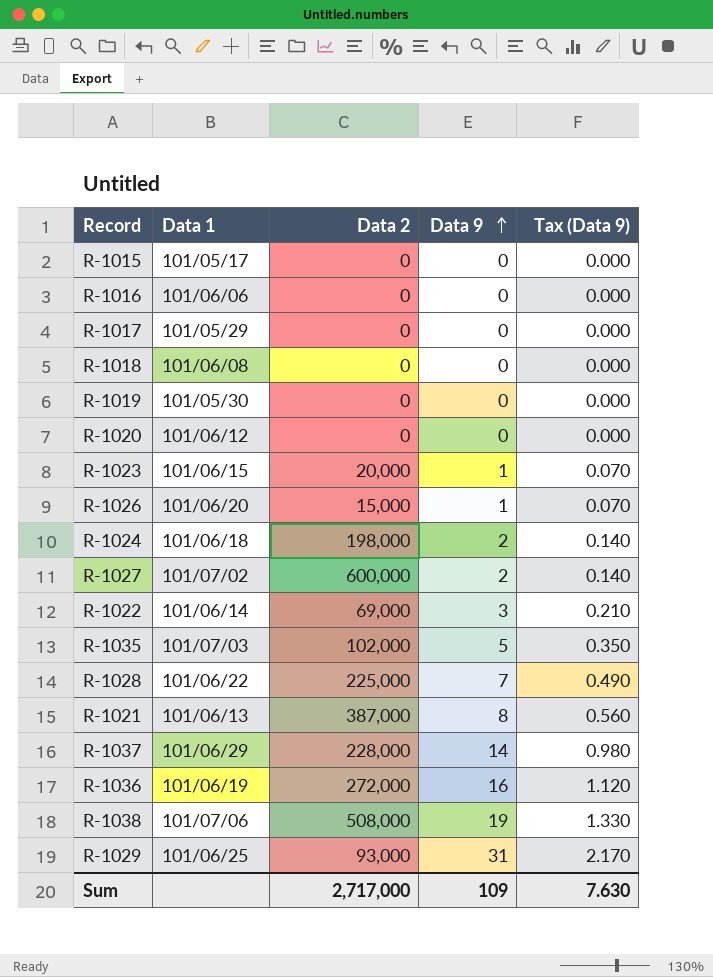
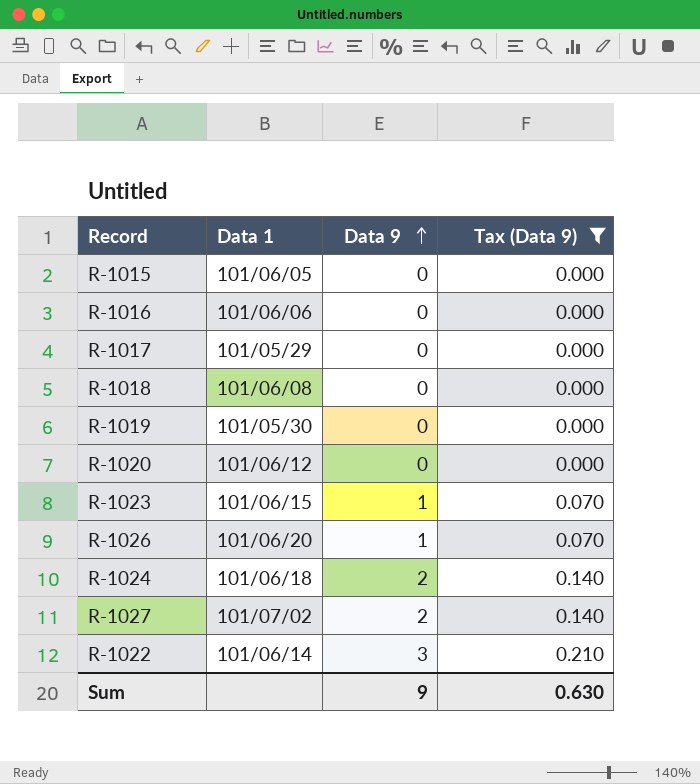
filter: none -> Tax (Data 9) <= 0.210
column Data 2 | position: 3 -> none
R-1015 | Data 1: 101/05/17 -> 101/06/05
Sum | Data 9: 109 -> 9
Sum | Tax (Data 9): 7.630 -> 0.630

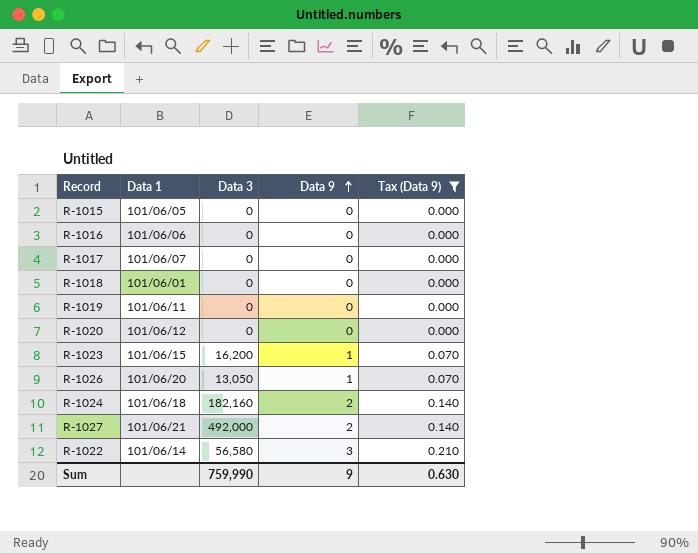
column Data 3 | position: none -> 3
R-1017 | Data 1: 101/05/29 -> 101/06/07
R-1018 | Data 1: 101/06/08 -> 101/06/01
R-1019 | Data 1: 101/05/30 -> 101/06/11
R-1027 | Data 1: 101/07/02 -> 101/06/21

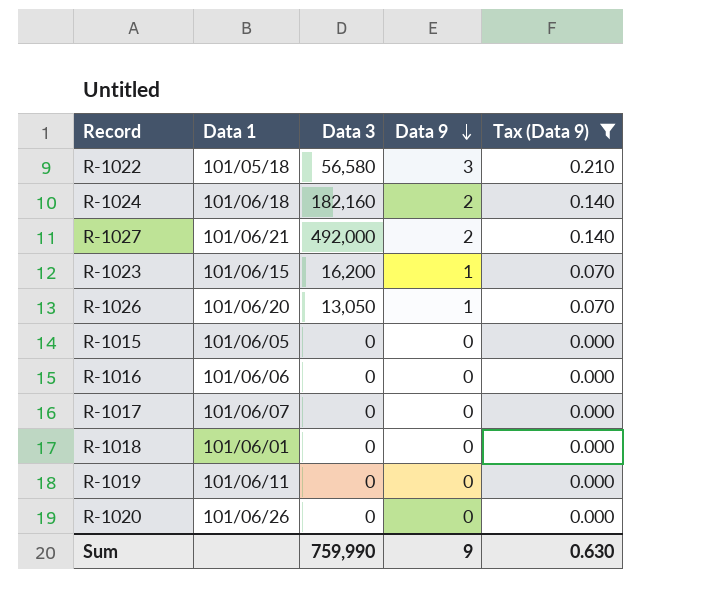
row order: Data 9 ascending -> Data 9 descending
R-1022 | Data 1: 101/06/14 -> 101/05/18
R-1020 | Data 1: 101/06/12 -> 101/06/26

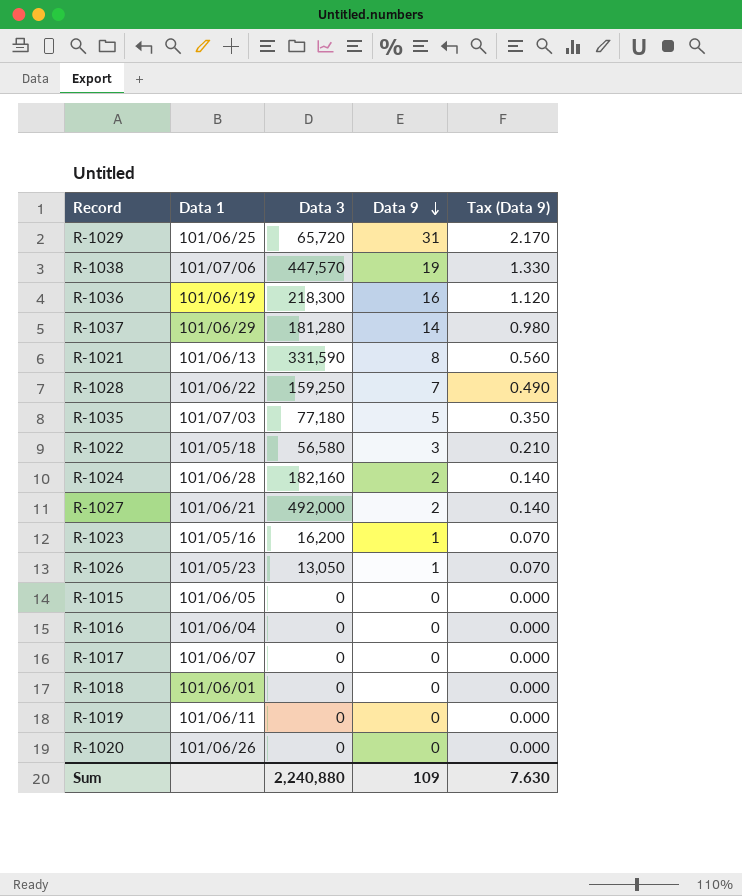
filter: Tax (Data 9) <= 0.210 -> none
R-1024 | Data 1: 101/06/18 -> 101/06/28
R-1023 | Data 1: 101/06/15 -> 101/05/16
R-1026 | Data 1: 101/06/20 -> 101/05/23
R-1016 | Data 1: 101/06/06 -> 101/06/04
Sum | Data 3: 759,990 -> 2,240,880
Sum | Data 9: 9 -> 109
Sum | Tax (Data 9): 0.630 -> 7.630

